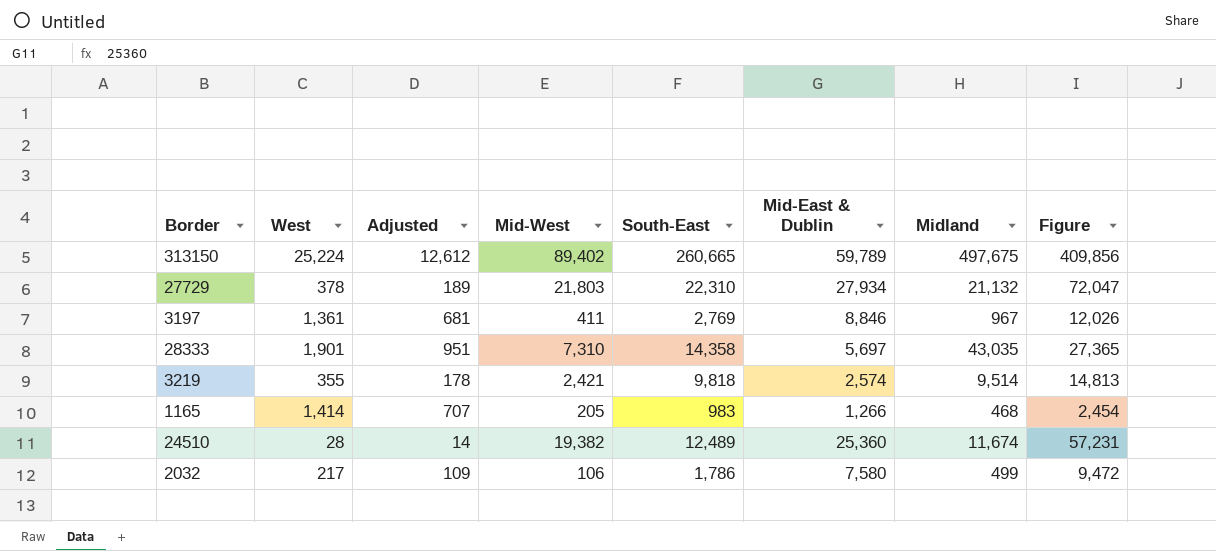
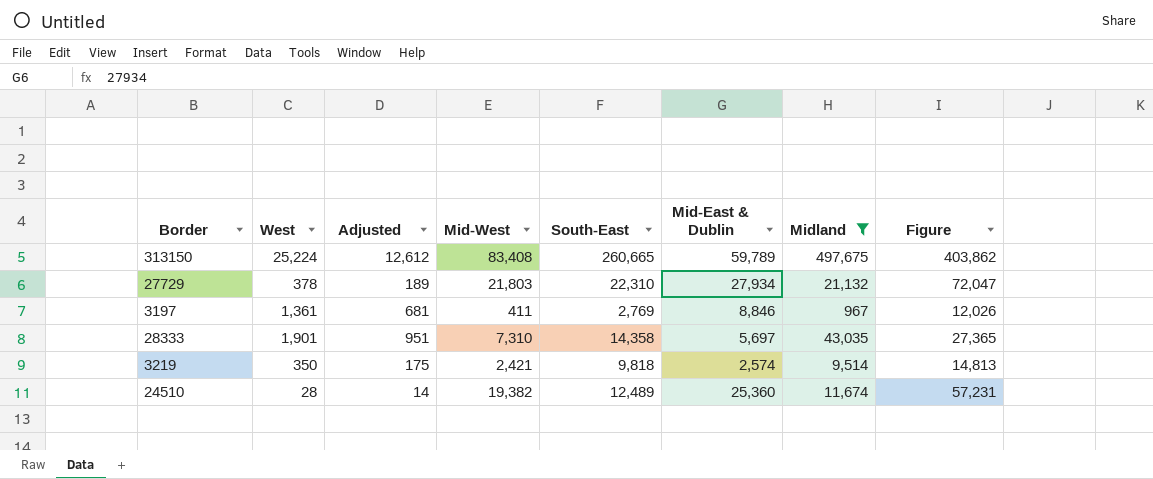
filter: none -> Midland >= 967
313150 | Mid-West: 89,402 -> 83,408
313150 | Figure: 409,856 -> 403,862
3219 | West: 355 -> 350
3219 | Adjusted: 178 -> 175

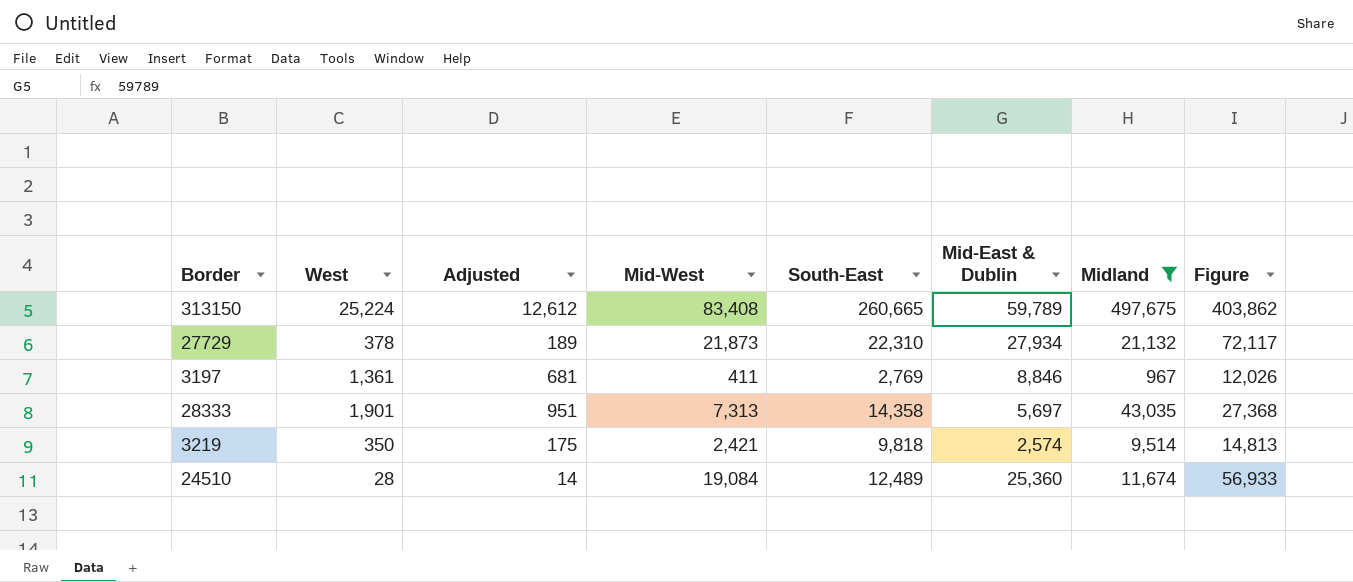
27729 | Mid-West: 21,803 -> 21,873
27729 | Figure: 72,047 -> 72,117
28333 | Mid-West: 7,310 -> 7,313
28333 | Figure: 27,365 -> 27,368
24510 | Mid-West: 19,382 -> 19,084
24510 | Figure: 57,231 -> 56,933

